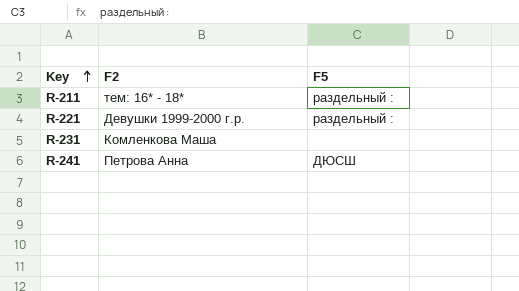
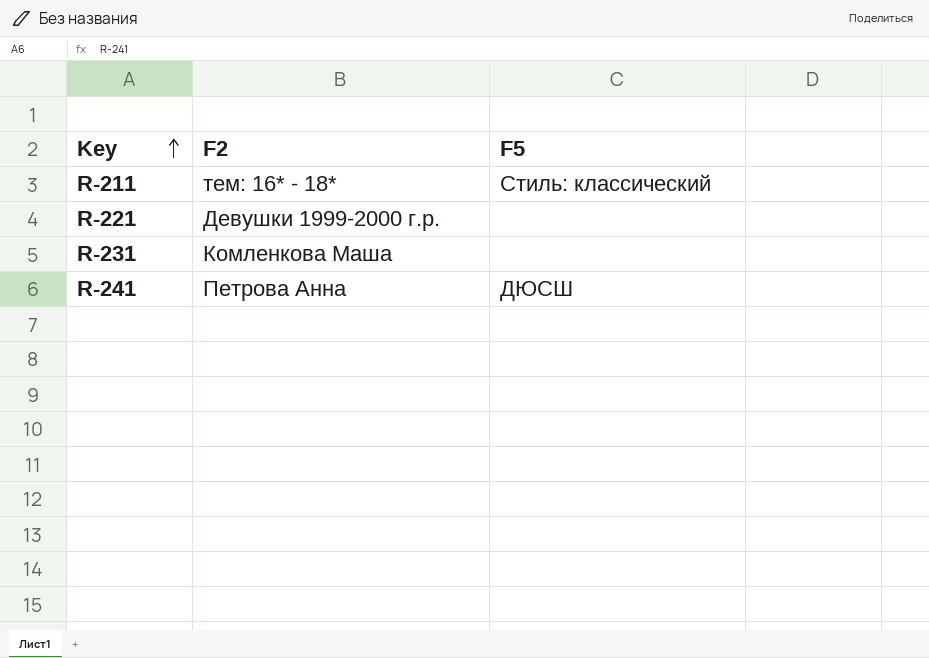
R-211 | F5: раздельный : -> Стиль: классический
R-221 | F5: раздельный : -> none

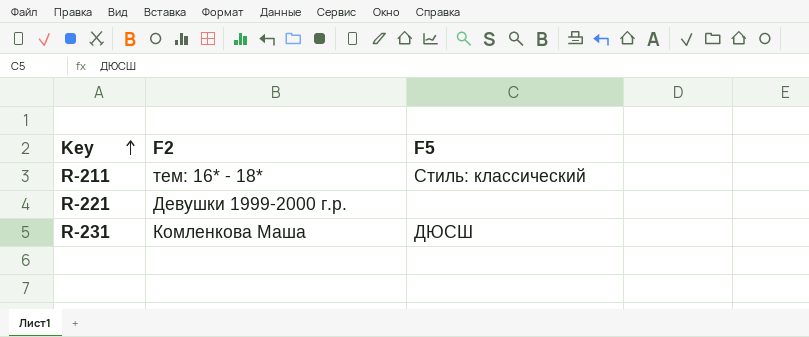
row R-241: Петрова Анна | ДЮСШ -> none
R-231 | F5: none -> ДЮСШ

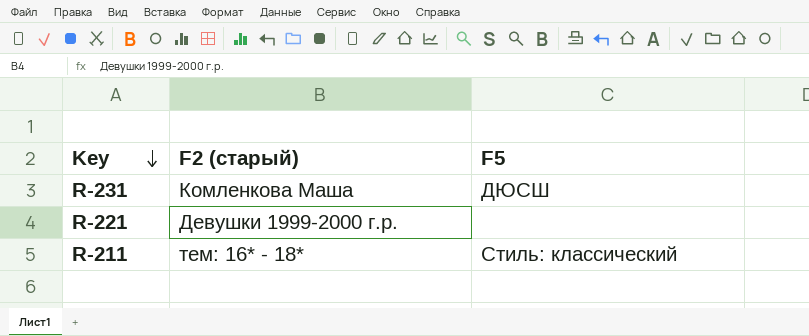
row order: Key ascending -> Key descending
column name: F2 -> F2 (старый)

